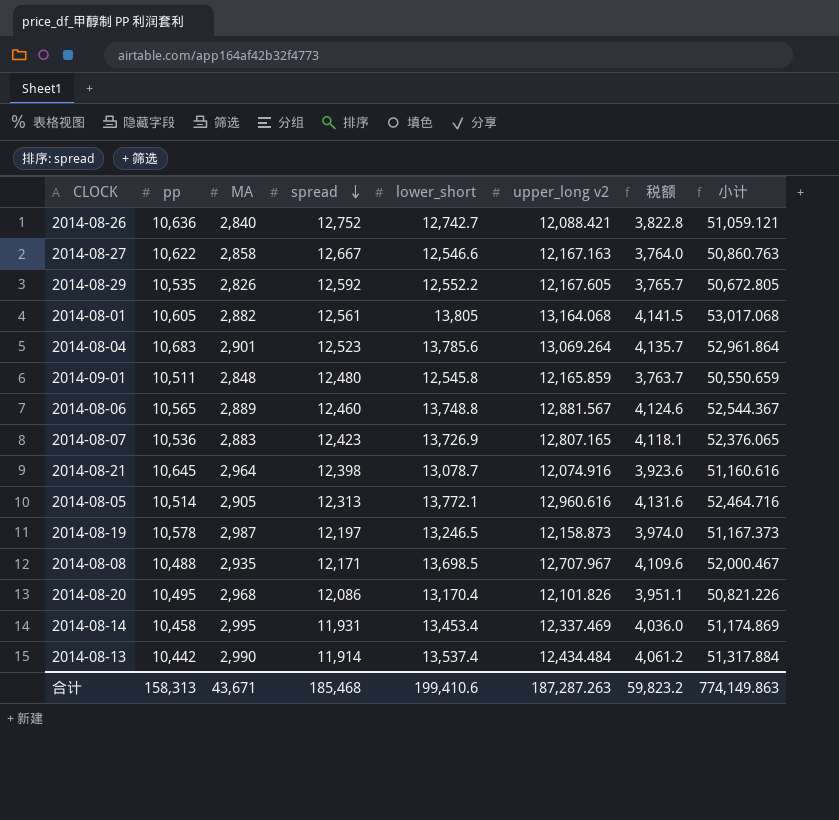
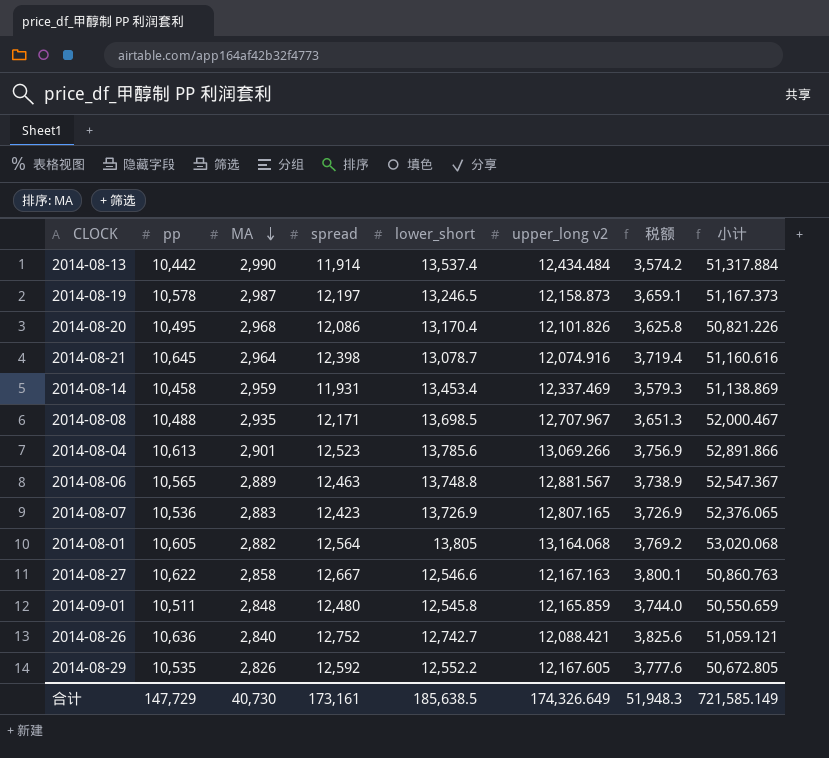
row order: spread descending -> MA descending
column 税额 | formula: [lower_short] * 0.3 -> [spread] * 0.3
row 2014-08-05: 10,514 | 2,905 | 12,313 | 13,772.1 | 12,960.616 | 4,131.6 | 52,464.716 -> none
2014-08-14 | MA: 2,995 -> 2,959
2014-08-14 | 小计: 51,174.869 -> 51,138.869
2014-08-04 | pp: 10,683 -> 10,613
2014-08-04 | upper_long v2: 13,069.264 -> 13,069.266
2014-08-04 | 小计: 52,961.864 -> 52,891.866
2014-08-06 | spread: 12,460 -> 12,463
2014-08-06 | 小计: 52,544.367 -> 52,547.367
2014-08-01 | spread: 12,561 -> 12,564
2014-08-01 | 小计: 53,017.068 -> 53,020.068
合计 | pp: 158,313 -> 147,729
合计 | MA: 43,671 -> 40,730
合计 | spread: 185,468 -> 173,161
合计 | lower_short: 199,410.6 -> 185,638.5
合计 | upper_long v2: 187,287.263 -> 174,326.649
合计 | 税额: 59,823.2 -> 51,948.3
合计 | 小计: 774,149.863 -> 721,585.149

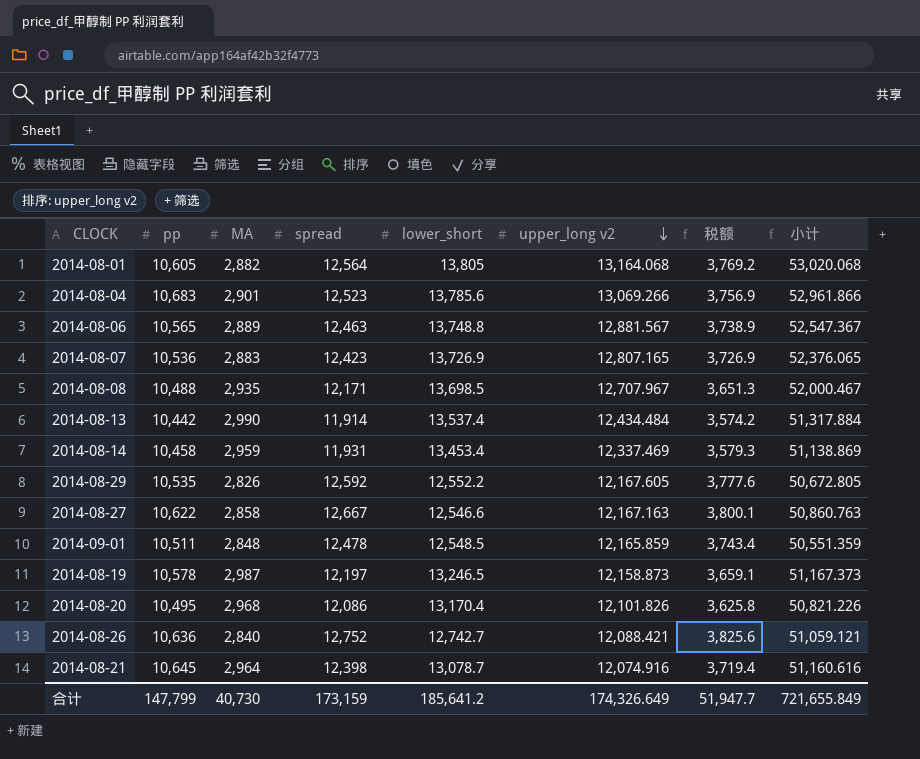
row order: MA descending -> upper_long v2 descending
2014-08-04 | pp: 10,613 -> 10,683
2014-08-04 | 小计: 52,891.866 -> 52,961.866
2014-09-01 | spread: 12,480 -> 12,478
2014-09-01 | lower_short: 12,545.8 -> 12,548.5
2014-09-01 | 税额: 3,744.0 -> 3,743.4
2014-09-01 | 小计: 50,550.659 -> 50,551.359
合计 | pp: 147,729 -> 147,799
合计 | spread: 173,161 -> 173,159
合计 | lower_short: 185,638.5 -> 185,641.2
合计 | 税额: 51,948.3 -> 51,947.7
合计 | 小计: 721,585.149 -> 721,655.849

